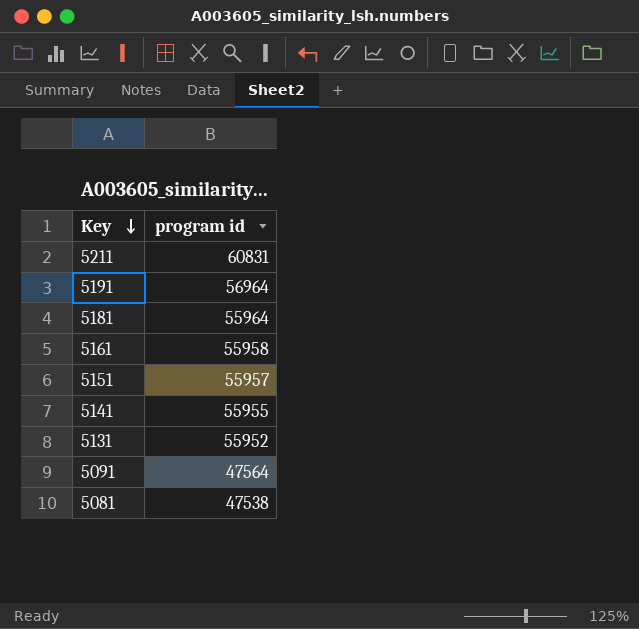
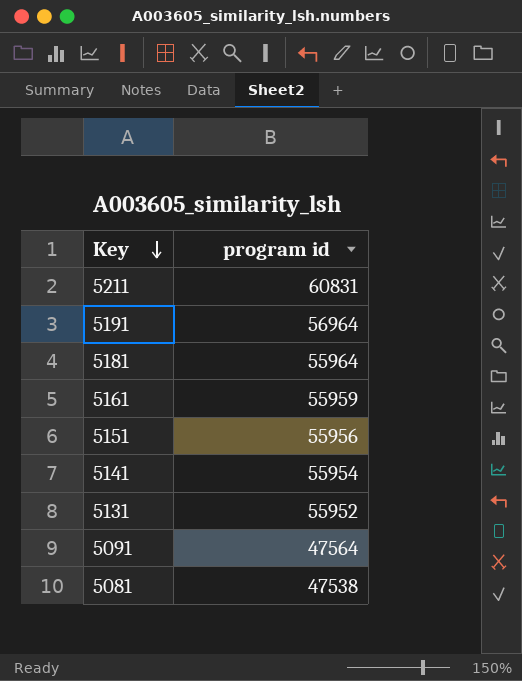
5161 | program id: 55958 -> 55959
5151 | program id: 55957 -> 55956
5141 | program id: 55955 -> 55954

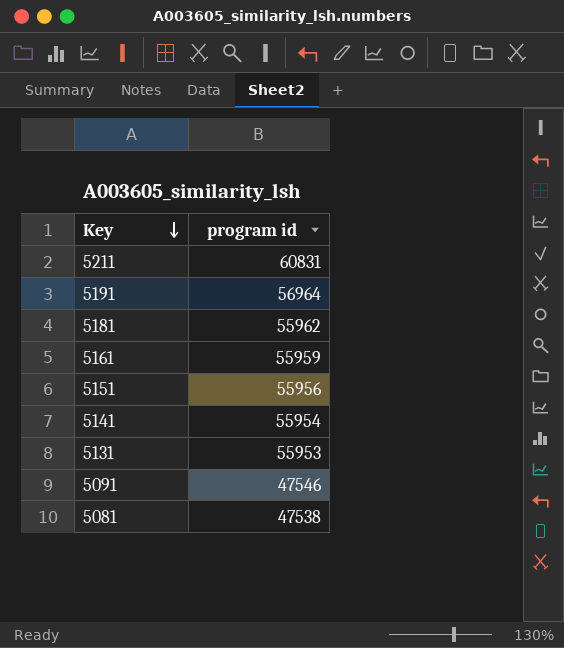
5181 | program id: 55964 -> 55962
5131 | program id: 55952 -> 55953
5091 | program id: 47564 -> 47546

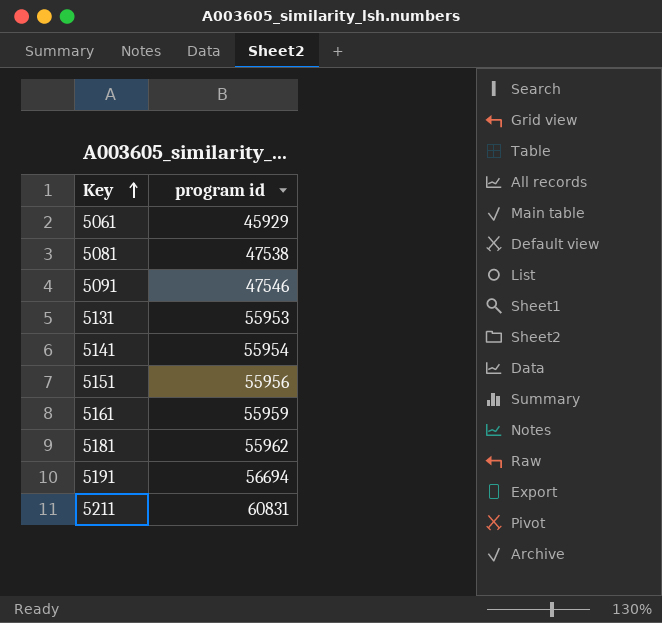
row order: Key descending -> Key ascending
row 5061: none -> 45929
5191 | program id: 56964 -> 56694

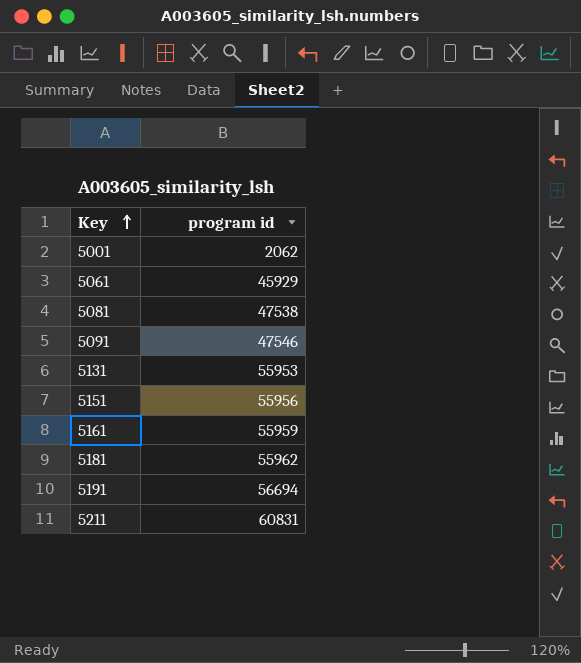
row 5141: 55954 -> none
row 5001: none -> 2062

